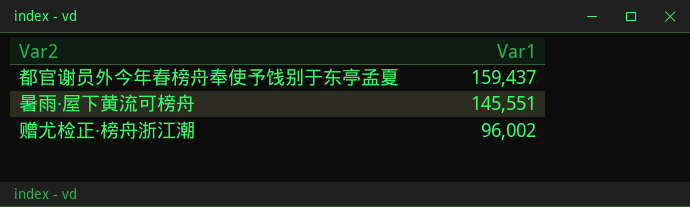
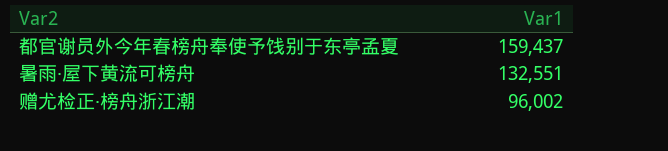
暑雨·屋下黄流可榜舟 | Var1: 145,551 -> 132,551

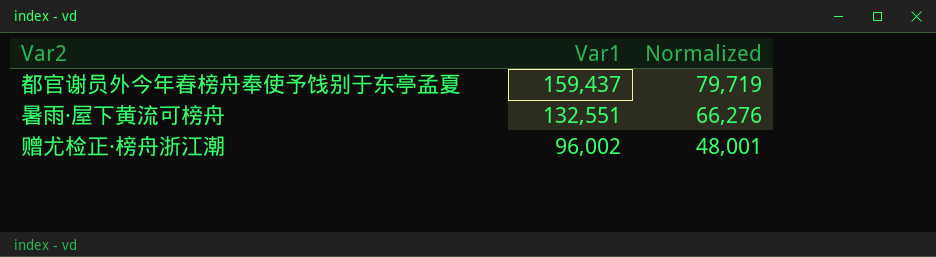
column Normalized | formula: none -> [Var1] * 0.5

